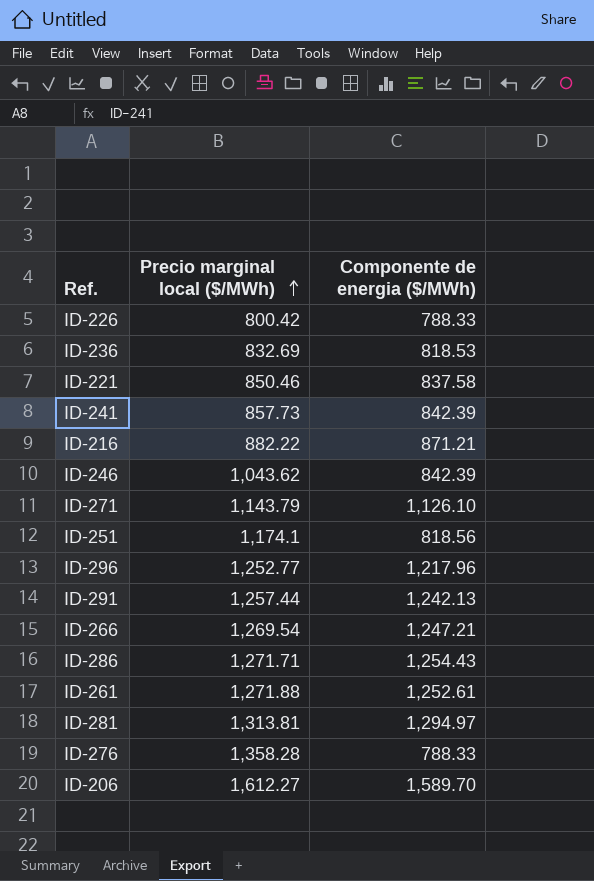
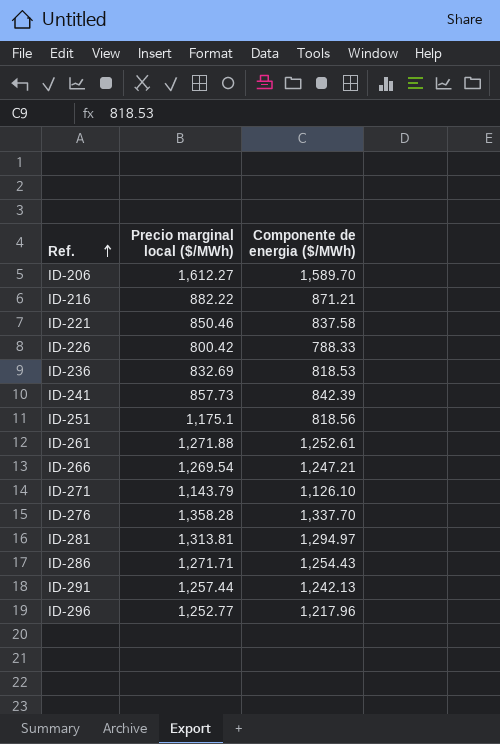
row order: Precio marginal local ($/MWh) ascending -> Ref. ascending
row ID-246: 1,043.62 | 842.39 -> none
ID-251 | Precio marginal local ($/MWh): 1,174.1 -> 1,175.1
ID-276 | Componente de energia ($/MWh): 788.33 -> 1,337.70

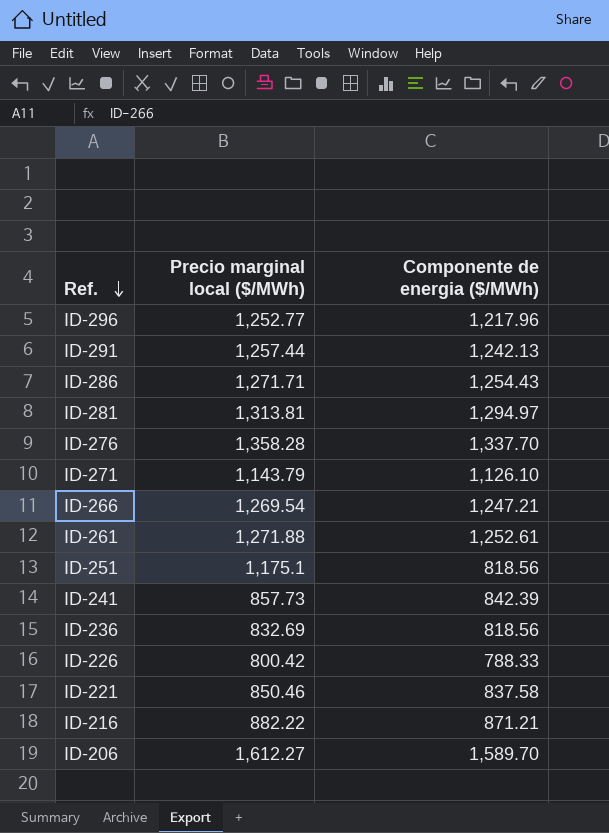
row order: Ref. ascending -> Ref. descending
ID-236 | Componente de energia ($/MWh): 818.53 -> 818.56

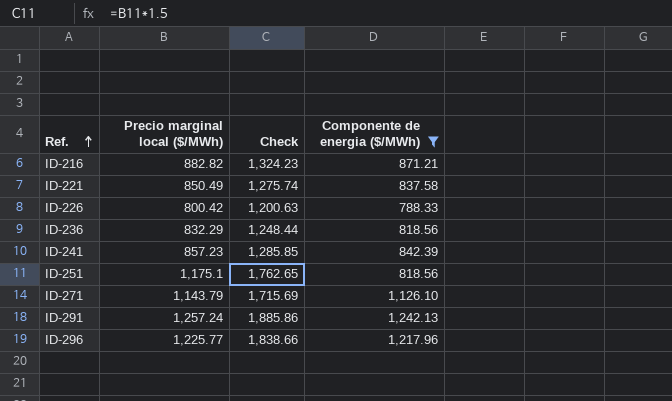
filter: none -> Componente de energia ($/MWh) <= 1,242.13
row order: Ref. descending -> Ref. ascending
column Check | formula: none -> [Precio marginal local ($/MWh)] * 1.5
ID-216 | Precio marginal local ($/MWh): 882.22 -> 882.82
ID-221 | Precio marginal local ($/MWh): 850.46 -> 850.49
ID-236 | Precio marginal local ($/MWh): 832.69 -> 832.29
ID-241 | Precio marginal local ($/MWh): 857.73 -> 857.23
ID-291 | Precio marginal local ($/MWh): 1,257.44 -> 1,257.24
ID-296 | Precio marginal local ($/MWh): 1,252.77 -> 1,225.77

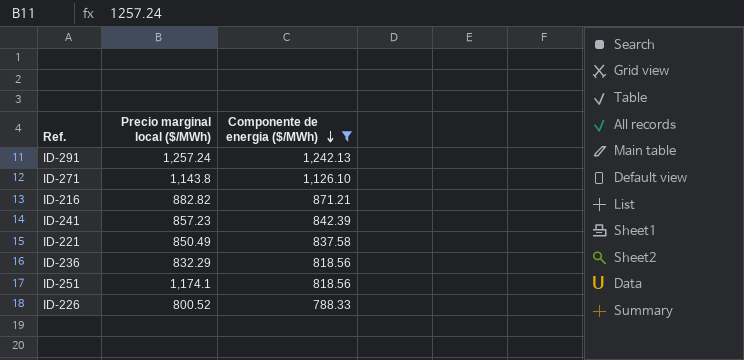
row order: Ref. ascending -> Componente de energia ($/MWh) descending
column Check | formula: [Precio marginal local ($/MWh)] * 1.5 -> none
row ID-296: 1,225.77 | 1,838.66 | 1,217.96 -> none
ID-271 | Precio marginal local ($/MWh): 1,143.79 -> 1,143.8
ID-251 | Precio marginal local ($/MWh): 1,175.1 -> 1,174.1
ID-226 | Precio marginal local ($/MWh): 800.42 -> 800.52

